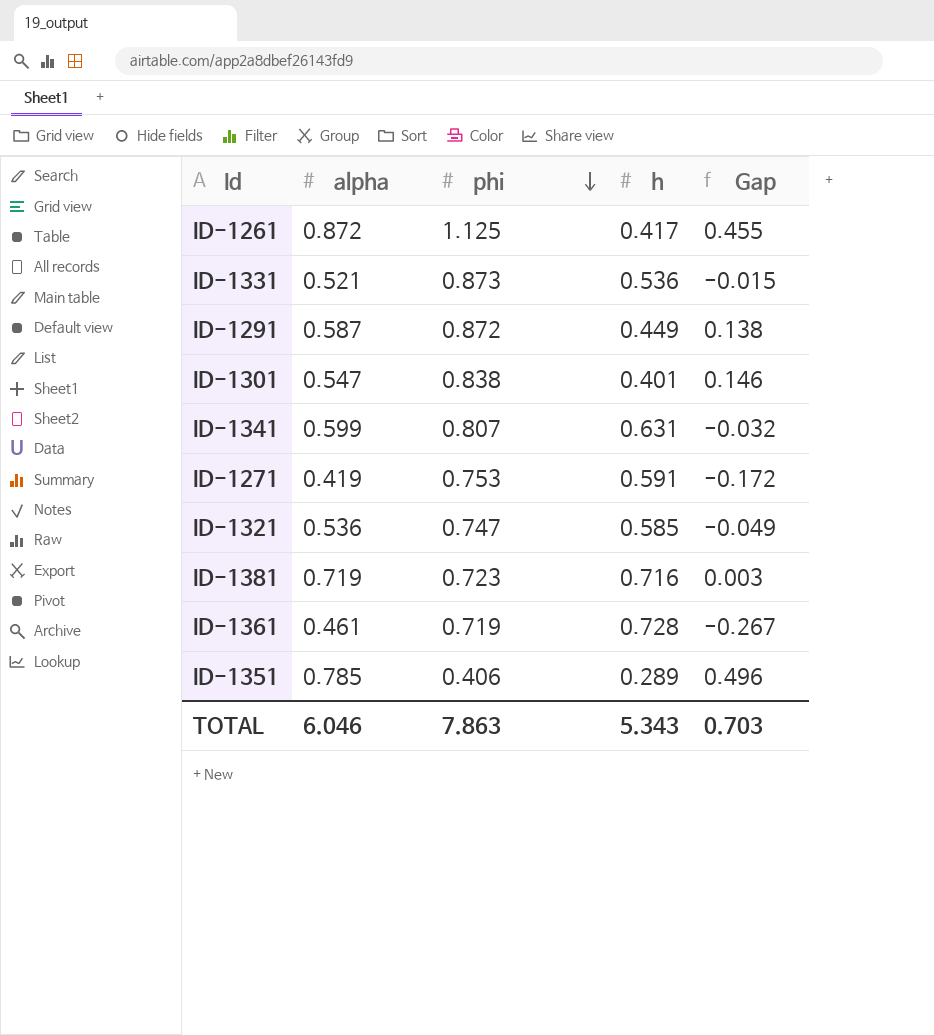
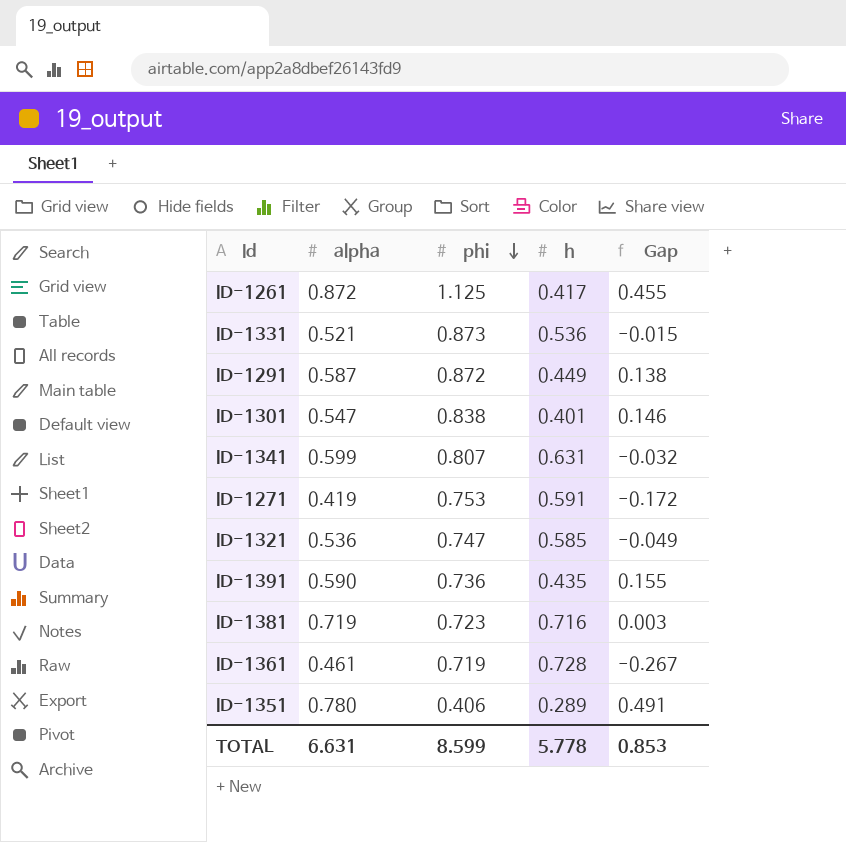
row ID-1391: none -> 0.590 | 0.736 | 0.435 | 0.155
ID-1351 | alpha: 0.785 -> 0.780
ID-1351 | Gap: 0.496 -> 0.491
TOTAL | alpha: 6.046 -> 6.631
TOTAL | phi: 7.863 -> 8.599
TOTAL | h: 5.343 -> 5.778
TOTAL | Gap: 0.703 -> 0.853

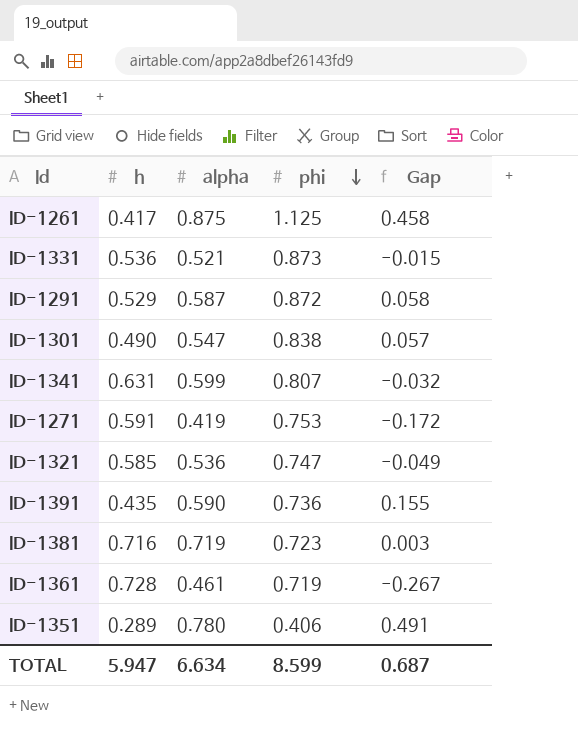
column h | position: 4 -> 2
ID-1261 | alpha: 0.872 -> 0.875
ID-1261 | Gap: 0.455 -> 0.458
ID-1291 | h: 0.449 -> 0.529
ID-1291 | Gap: 0.138 -> 0.058
ID-1301 | h: 0.401 -> 0.490
ID-1301 | Gap: 0.146 -> 0.057
TOTAL | h: 5.778 -> 5.947
TOTAL | alpha: 6.631 -> 6.634
TOTAL | Gap: 0.853 -> 0.687

